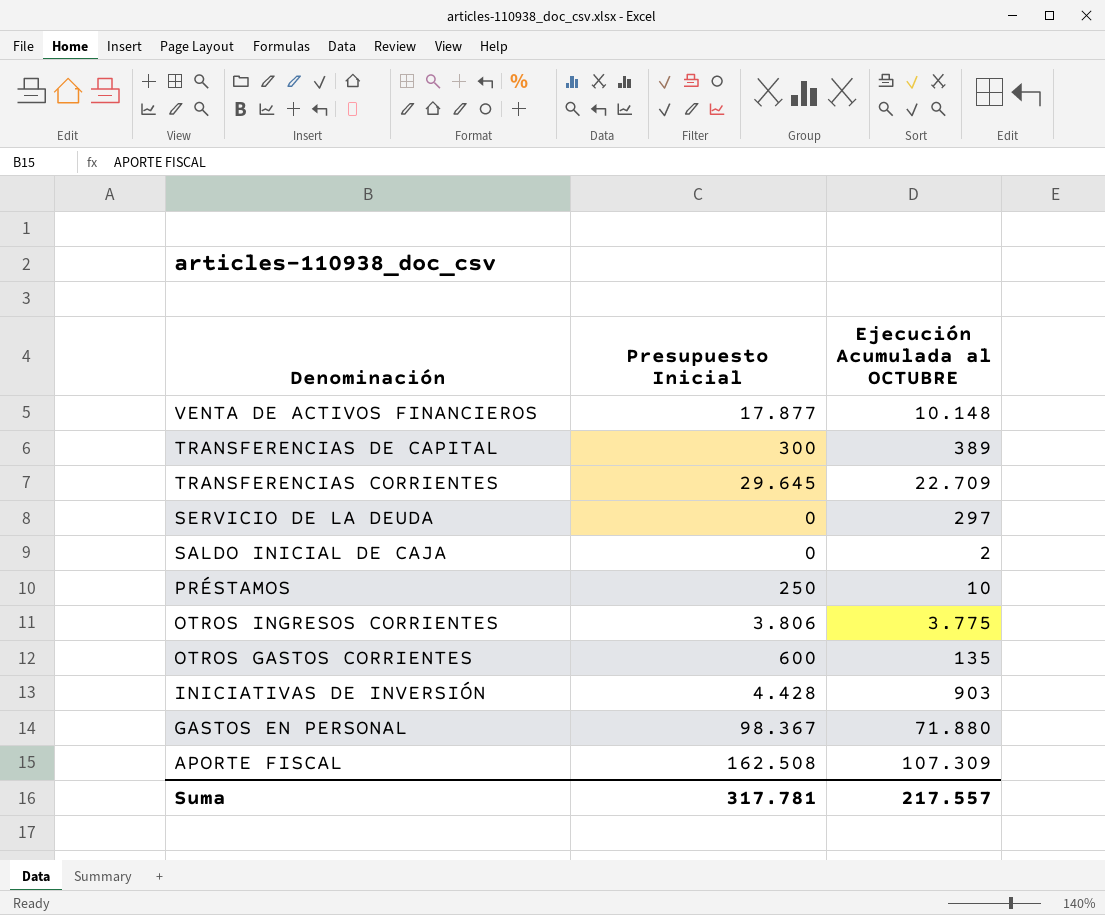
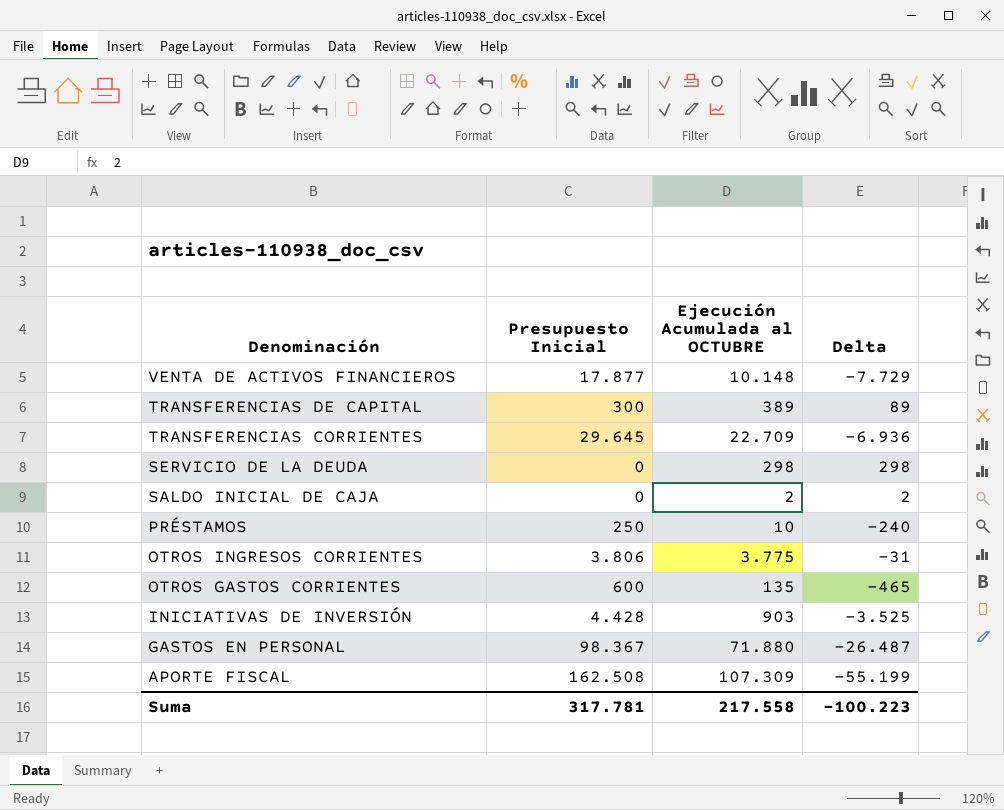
column Delta | formula: none -> [Ejecución Acumulada al OCTUBRE] - [Presupuesto Inicial]
SERVICIO DE LA DEUDA | Ejecución Acumulada al OCTUBRE: 297 -> 298
Suma | Ejecución Acumulada al OCTUBRE: 217.557 -> 217.558

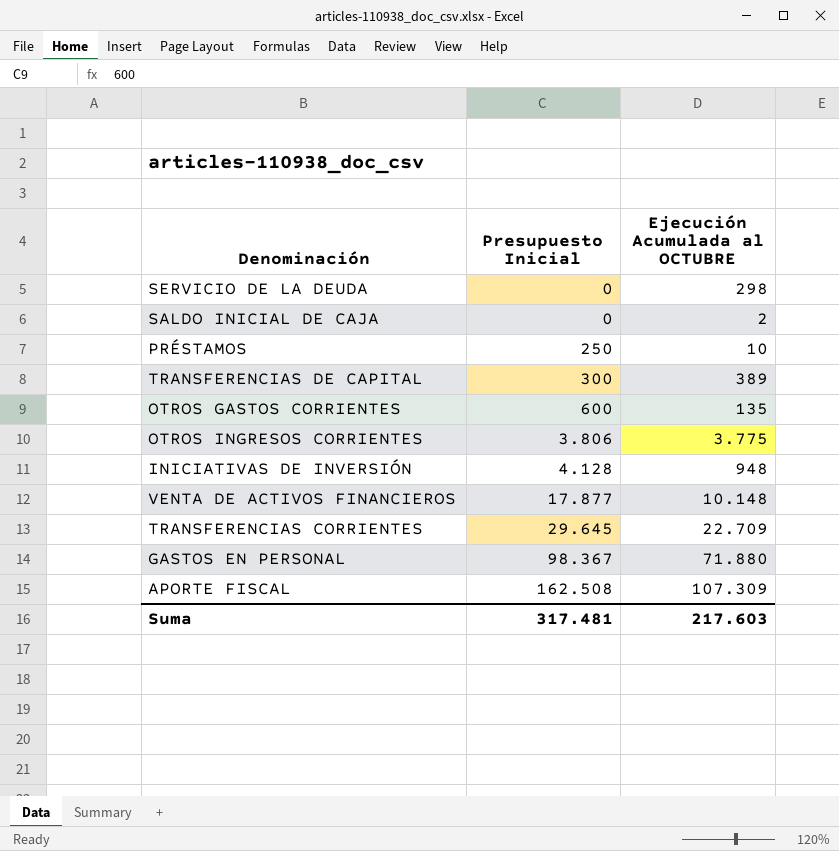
row order: Denominación descending -> Presupuesto Inicial ascending
column Delta | formula: [Ejecución Acumulada al OCTUBRE] - [Presupuesto Inicial] -> none
INICIATIVAS DE INVERSIÓN | Presupuesto Inicial: 4.428 -> 4.128
INICIATIVAS DE INVERSIÓN | Ejecución Acumulada al OCTUBRE: 903 -> 948
Suma | Presupuesto Inicial: 317.781 -> 317.481
Suma | Ejecución Acumulada al OCTUBRE: 217.558 -> 217.603

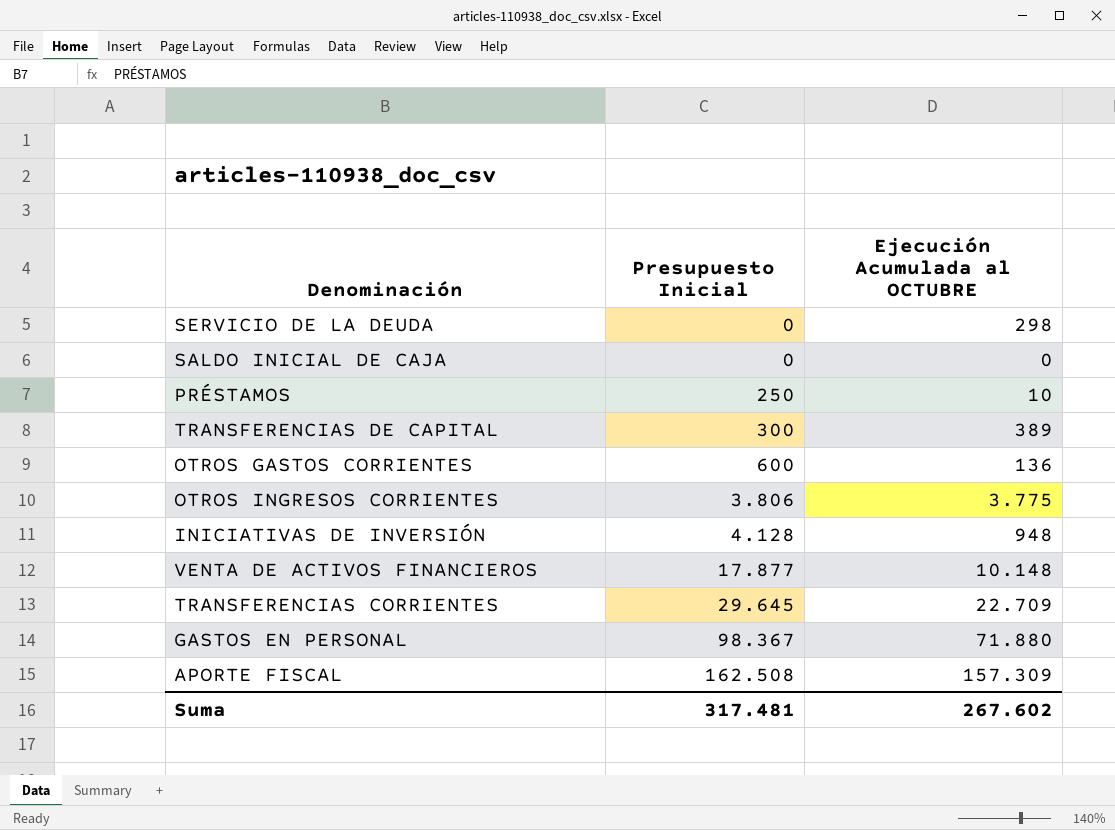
SALDO INICIAL DE CAJA | Ejecución Acumulada al OCTUBRE: 2 -> 0
OTROS GASTOS CORRIENTES | Ejecución Acumulada al OCTUBRE: 135 -> 136
APORTE FISCAL | Ejecución Acumulada al OCTUBRE: 107.309 -> 157.309
Suma | Ejecución Acumulada al OCTUBRE: 217.603 -> 267.602

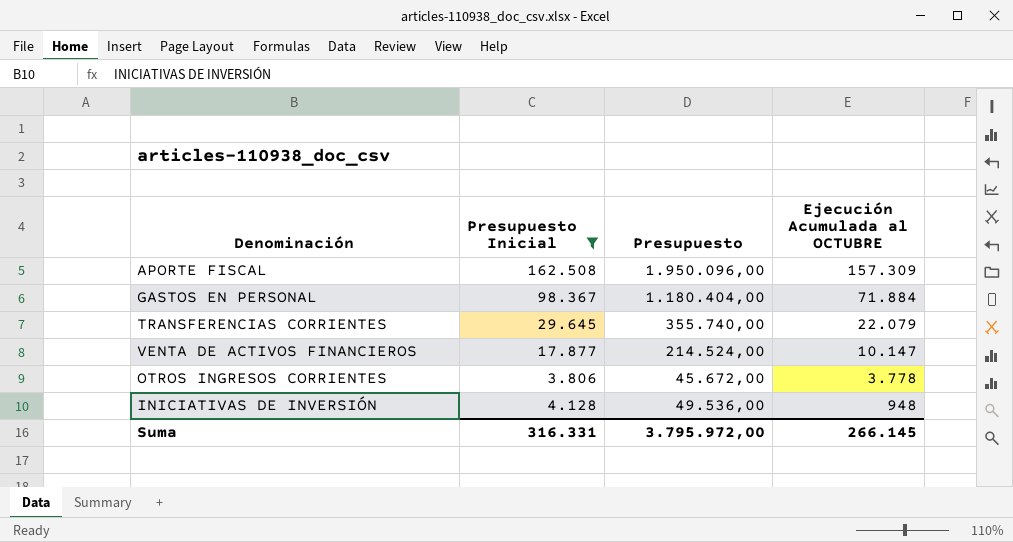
filter: none -> Presupuesto Inicial >= 3.806
row order: Presupuesto Inicial ascending -> Ejecución Acumulada al OCTUBRE descending
column Presupuesto | formula: none -> [Presupuesto Inicial] * 12
GASTOS EN PERSONAL | Ejecución Acumulada al OCTUBRE: 71.880 -> 71.884
TRANSFERENCIAS CORRIENTES | Ejecución Acumulada al OCTUBRE: 22.709 -> 22.079
VENTA DE ACTIVOS FINANCIEROS | Ejecución Acumulada al OCTUBRE: 10.148 -> 10.147
OTROS INGRESOS CORRIENTES | Ejecución Acumulada al OCTUBRE: 3.775 -> 3.778
Suma | Presupuesto Inicial: 317.481 -> 316.331
Suma | Ejecución Acumulada al OCTUBRE: 267.602 -> 266.145

